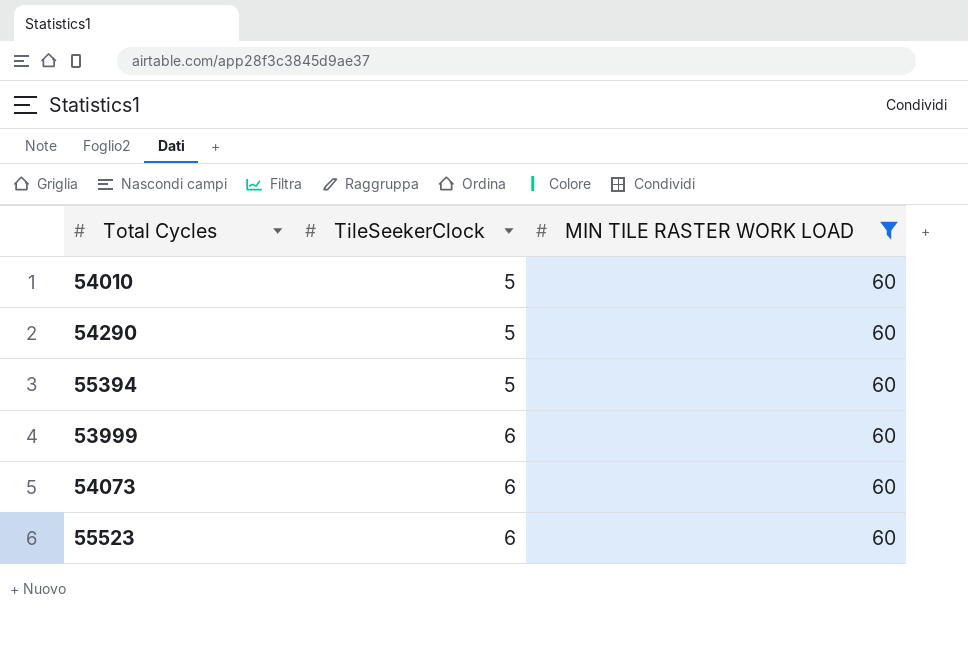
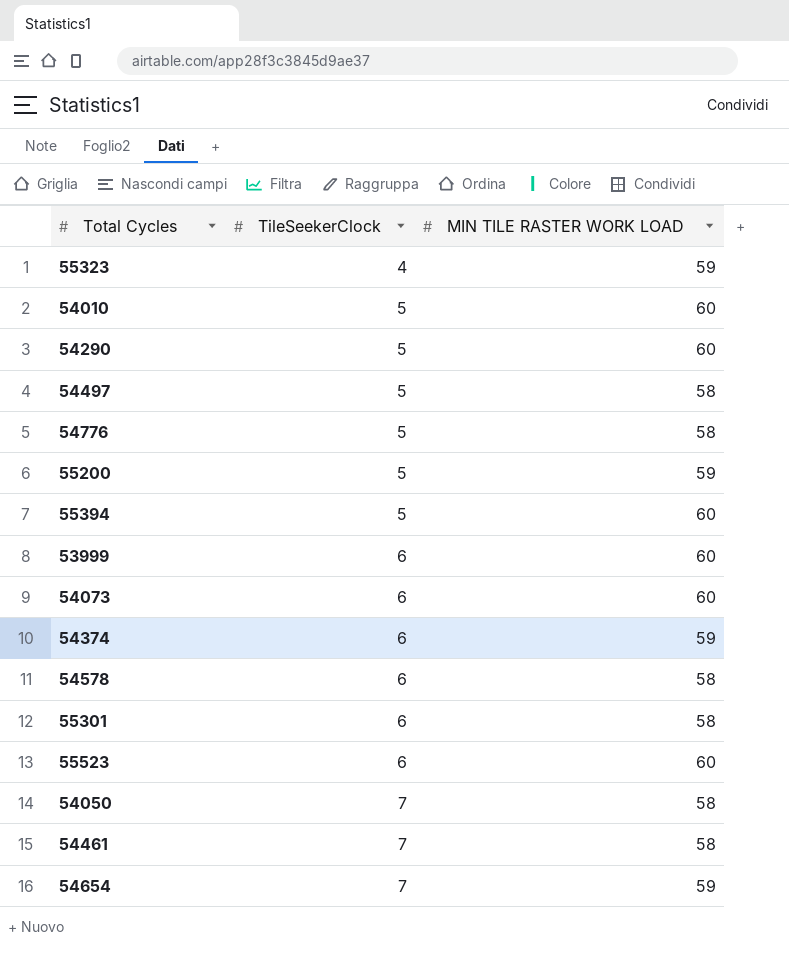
filter: MIN TILE RASTER WORK LOAD = 60 -> none

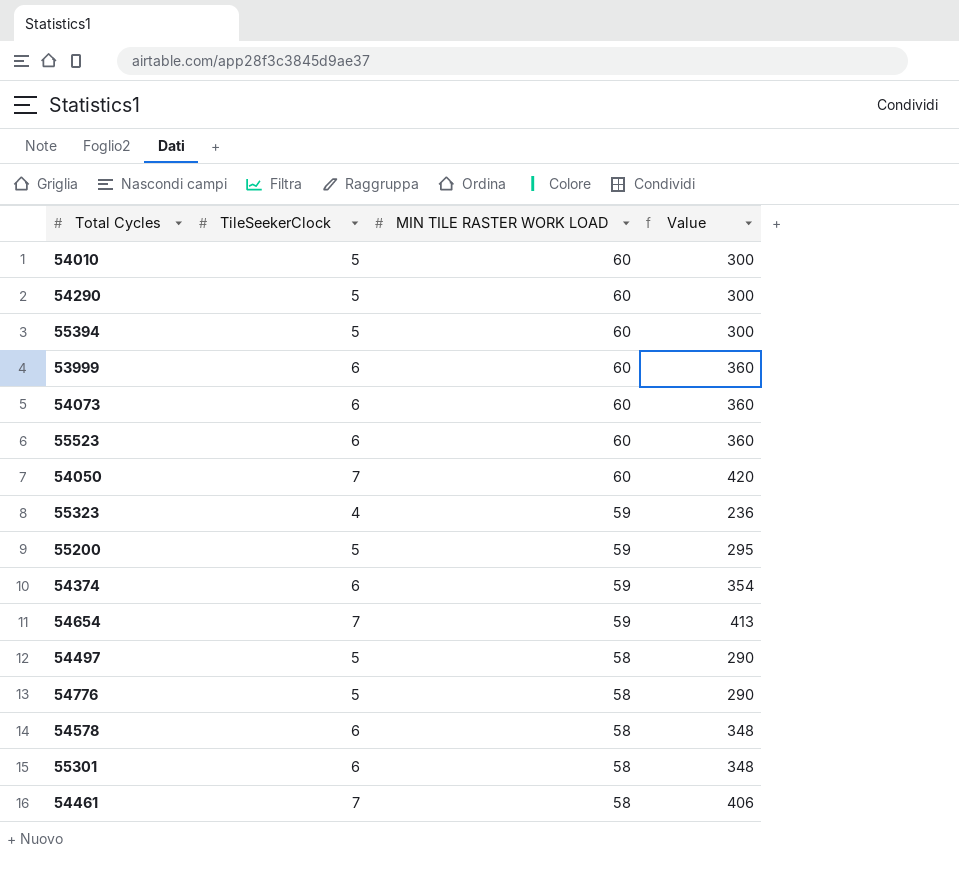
row order: TileSeekerClock ascending -> MIN TILE RASTER WORK LOAD descending
column Value | formula: none -> [TileSeekerClock] * [MIN TILE RASTER WORK LOAD]
54050 | MIN TILE RASTER WORK LOAD: 58 -> 60

